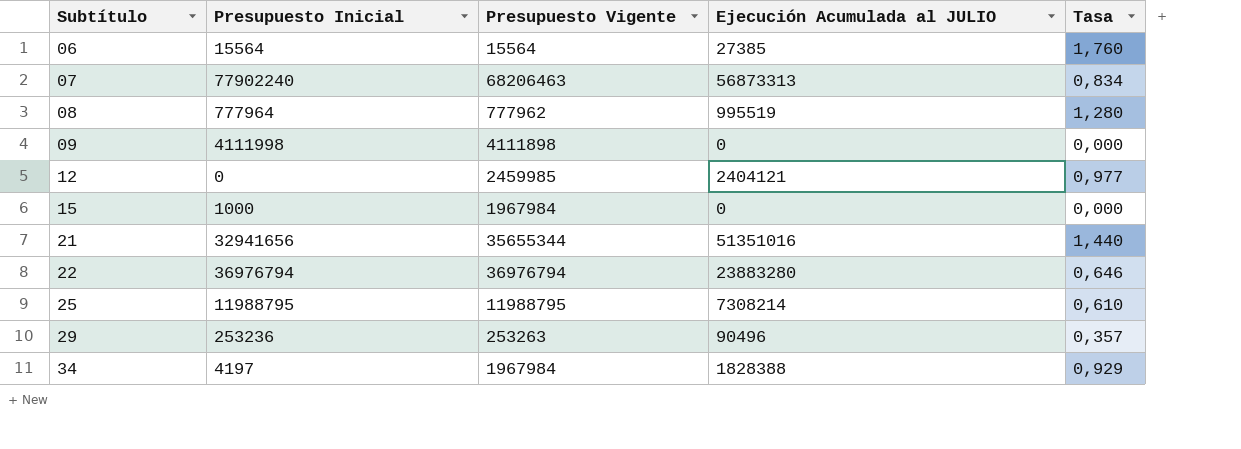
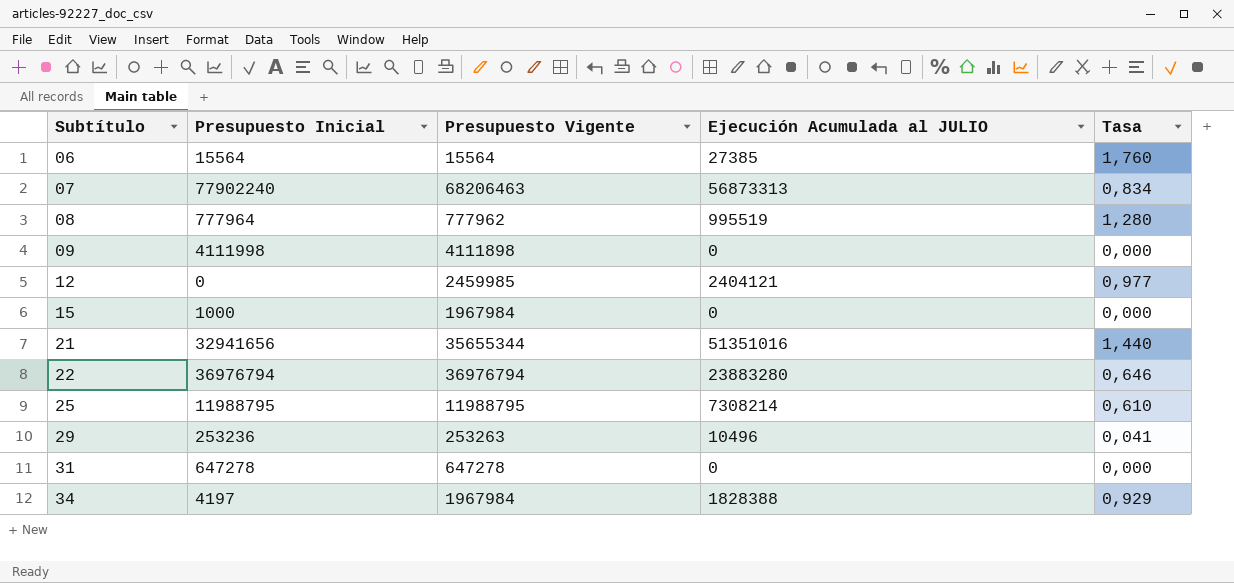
29 | Ejecución Acumulada al JULIO: 90496 -> 10496
29 | Tasa: 0,357 -> 0,041
row 31: none -> 647278 | 647278 | 0 | 0,000

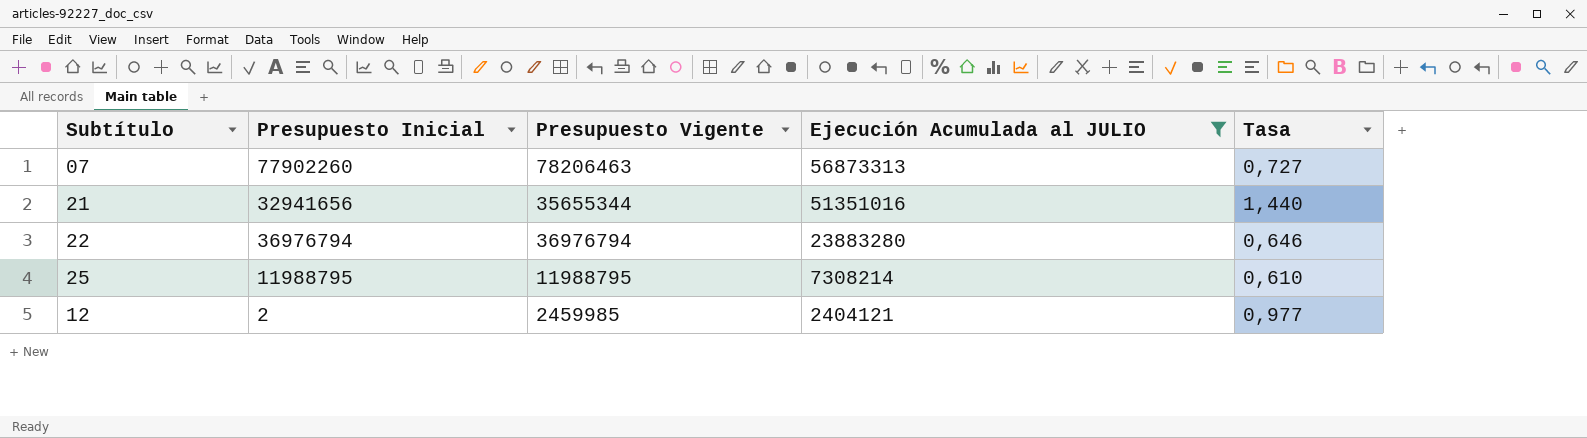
filter: none -> Ejecución Acumulada al JULIO >= 2404121
row order: Subtítulo ascending -> Ejecución Acumulada al JULIO descending
07 | Presupuesto Inicial: 77902240 -> 77902260
07 | Presupuesto Vigente: 68206463 -> 78206463
07 | Tasa: 0,834 -> 0,727
12 | Presupuesto Inicial: 0 -> 2

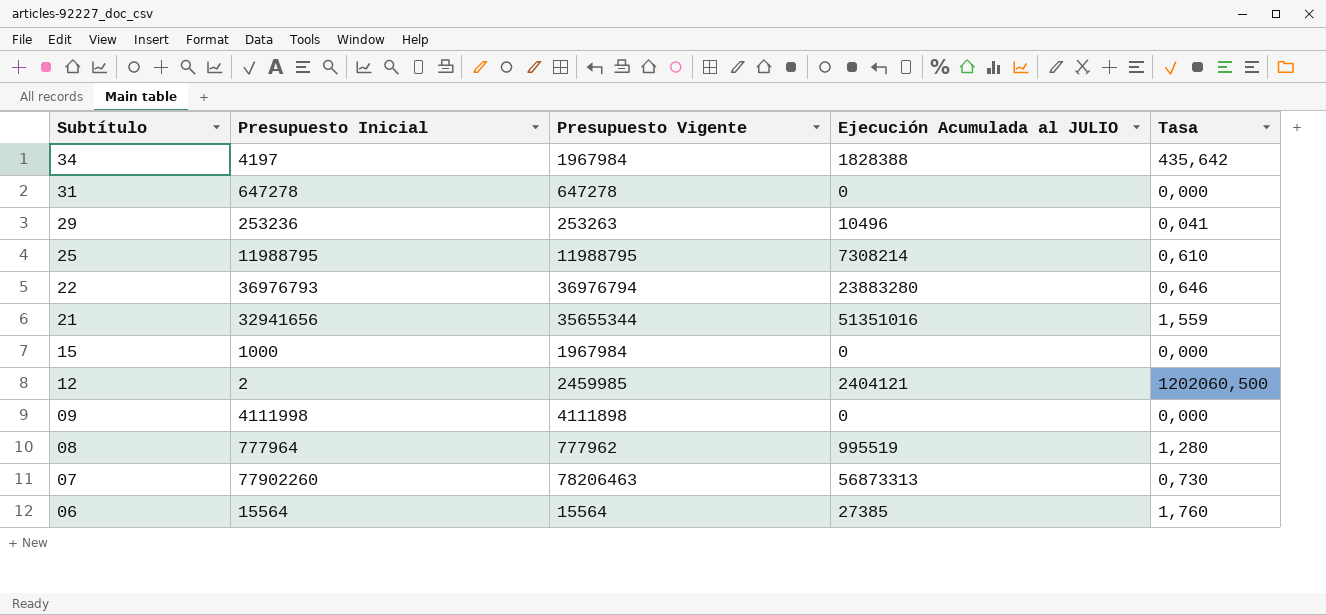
filter: Ejecución Acumulada al JULIO >= 2404121 -> none
row order: Ejecución Acumulada al JULIO descending -> Subtítulo descending
column Tasa | formula: [Ejecución Acumulada al JULIO] / [Presupuesto Vigente] -> [Ejecución Acumulada al JULIO] / [Presupuesto Inicial]
22 | Presupuesto Inicial: 36976794 -> 36976793

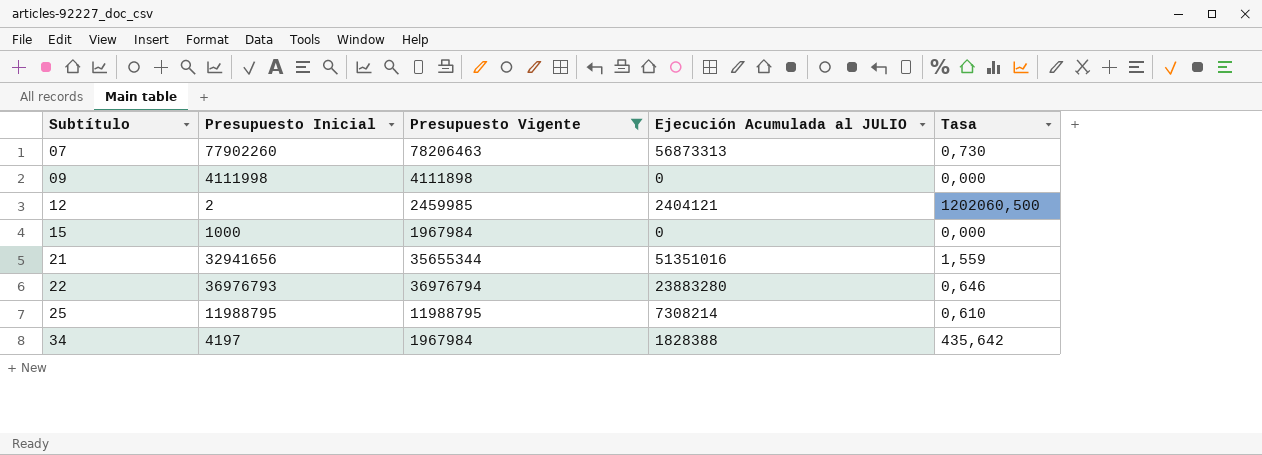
filter: none -> Presupuesto Vigente >= 1967984
row order: Subtítulo descending -> Subtítulo ascending

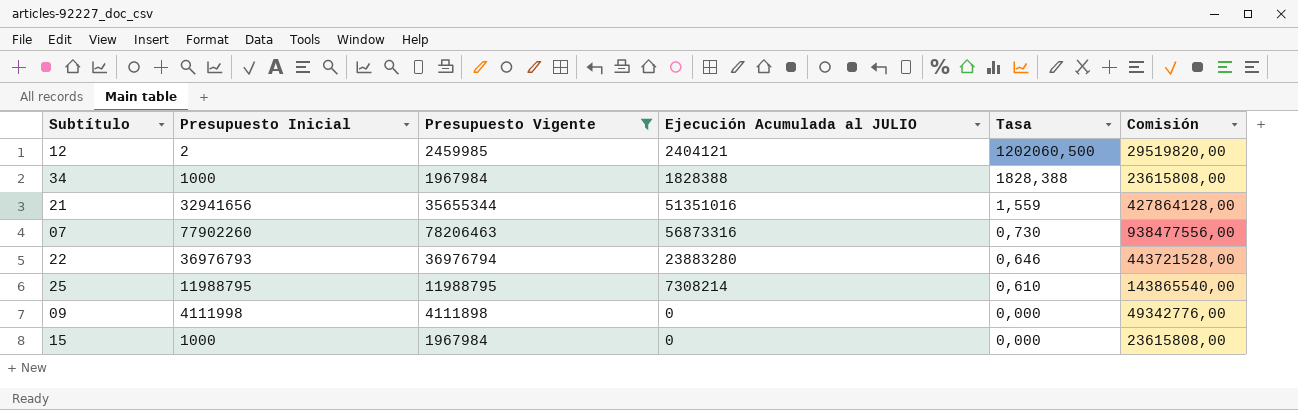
row order: Subtítulo ascending -> Tasa descending
column Comisión | formula: none -> [Presupuesto Vigente] * 12
34 | Presupuesto Inicial: 4197 -> 1000
34 | Tasa: 435,642 -> 1828,388
07 | Ejecución Acumulada al JULIO: 56873313 -> 56873316

